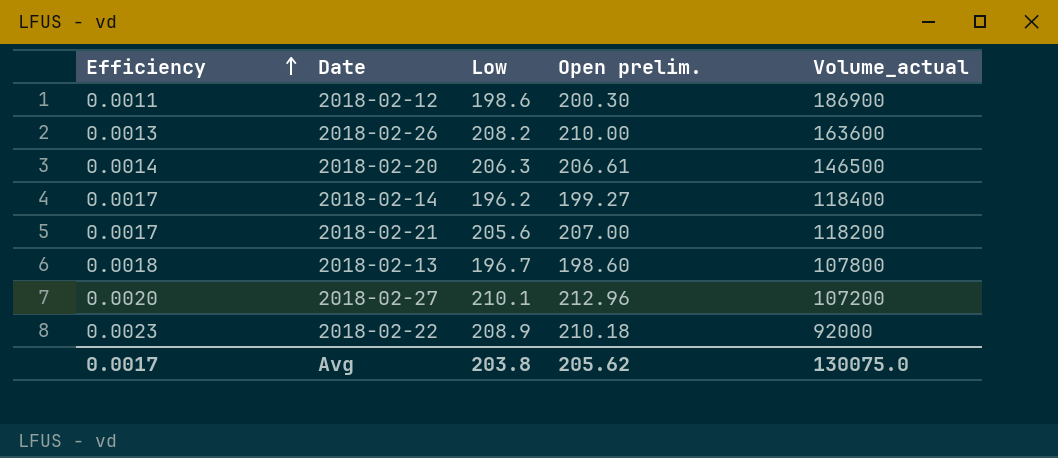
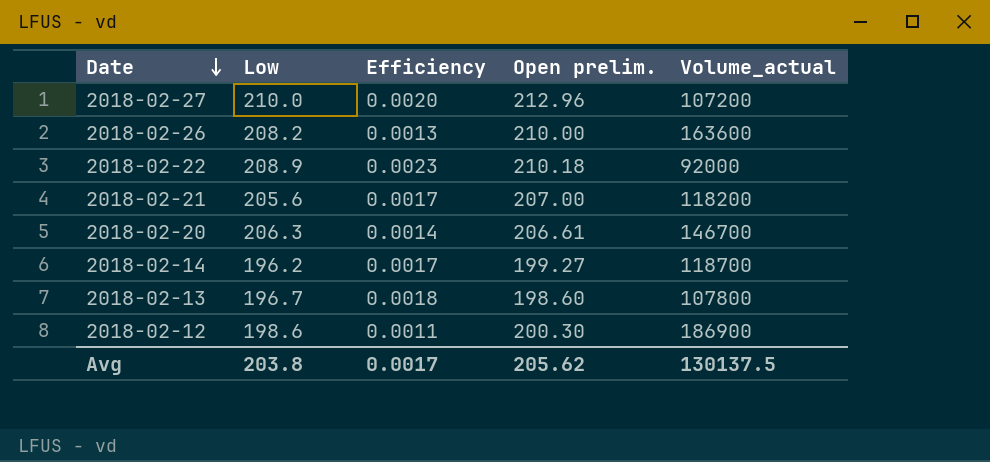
row order: Efficiency ascending -> Date descending
column Efficiency | position: 1 -> 3
2018-02-27 | Low: 210.1 -> 210.0
2018-02-20 | Volume_actual: 146500 -> 146700
2018-02-14 | Volume_actual: 118400 -> 118700
Avg | Volume_actual: 130075.0 -> 130137.5

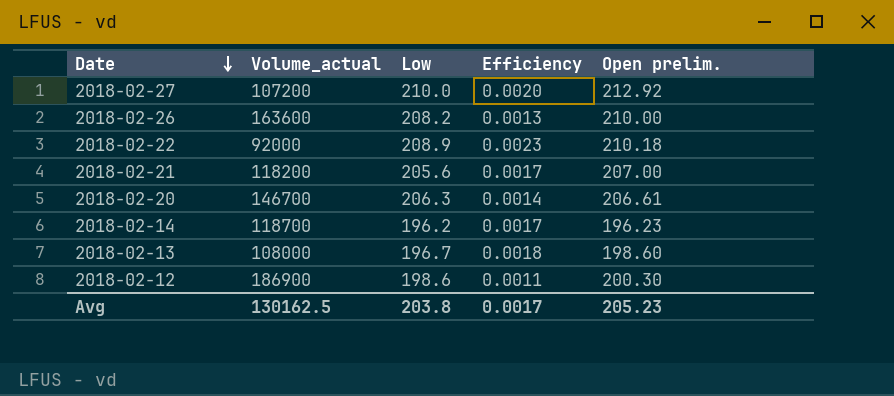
column Volume_actual | position: 5 -> 2
2018-02-27 | Open prelim.: 212.96 -> 212.92
2018-02-14 | Open prelim.: 199.27 -> 196.23
2018-02-13 | Volume_actual: 107800 -> 108000
Avg | Volume_actual: 130137.5 -> 130162.5
Avg | Open prelim.: 205.62 -> 205.23

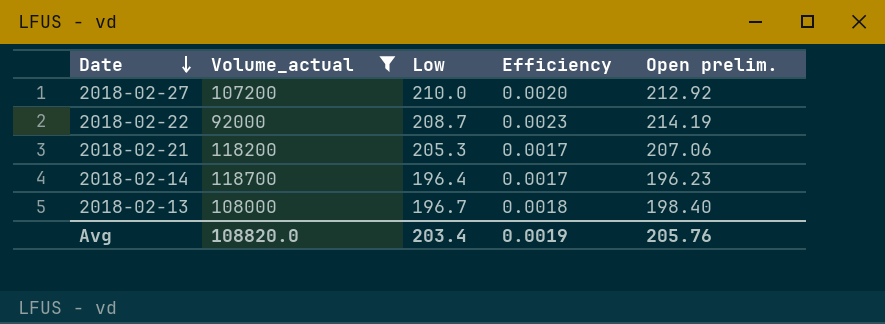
filter: none -> Volume_actual <= 118700
2018-02-22 | Low: 208.9 -> 208.7
2018-02-22 | Open prelim.: 210.18 -> 214.19
2018-02-21 | Low: 205.6 -> 205.3
2018-02-21 | Open prelim.: 207.00 -> 207.06
2018-02-14 | Low: 196.2 -> 196.4
2018-02-13 | Open prelim.: 198.60 -> 198.40
Avg | Volume_actual: 130162.5 -> 108820.0
Avg | Low: 203.8 -> 203.4
Avg | Efficiency: 0.0017 -> 0.0019
Avg | Open prelim.: 205.23 -> 205.76

